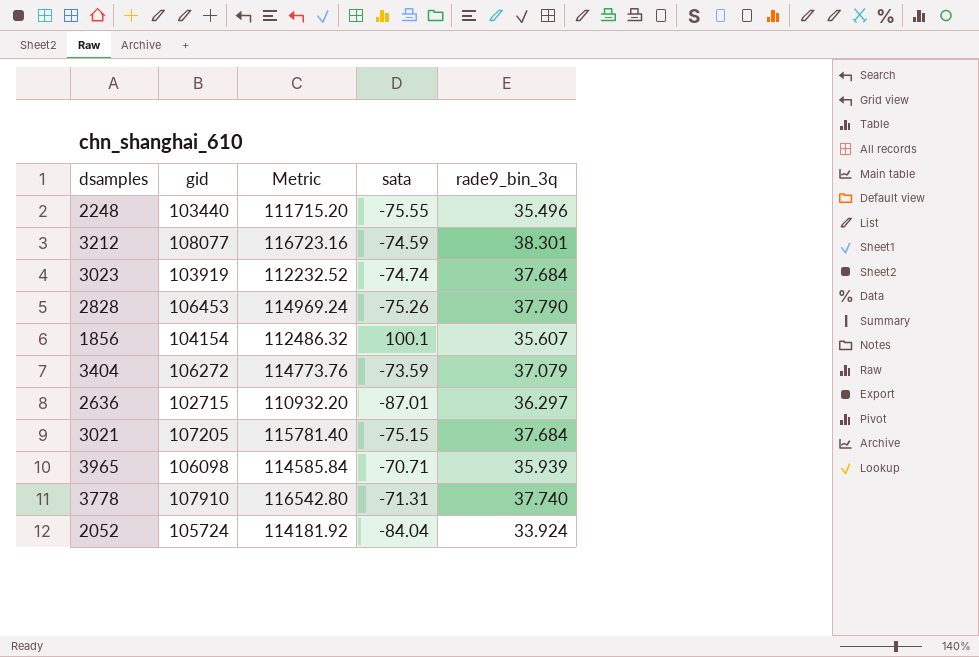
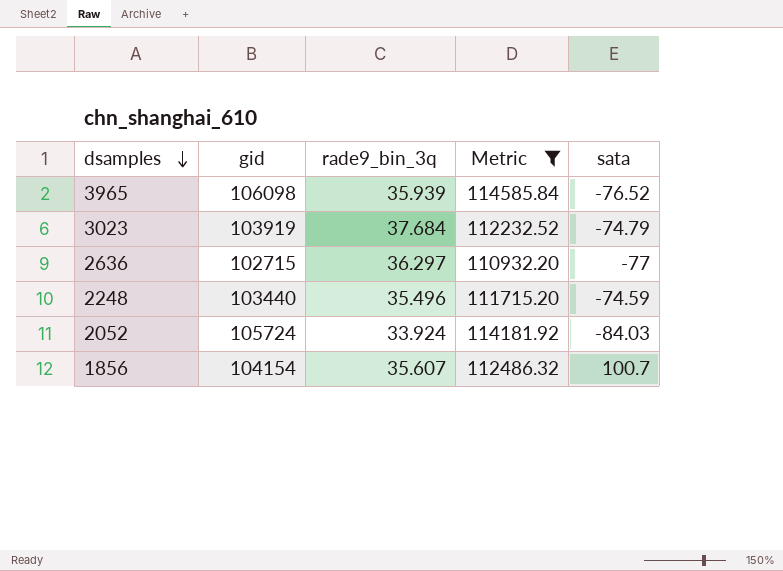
filter: none -> Metric <= 114585.84
row order: none -> dsamples descending
column rade9_bin_3q | position: 5 -> 3
3965 | sata: -70.71 -> -76.52
3023 | sata: -74.74 -> -74.79
2636 | sata: -87.01 -> -77
2248 | sata: -75.55 -> -74.59
2052 | sata: -84.04 -> -84.03
1856 | sata: 100.1 -> 100.7

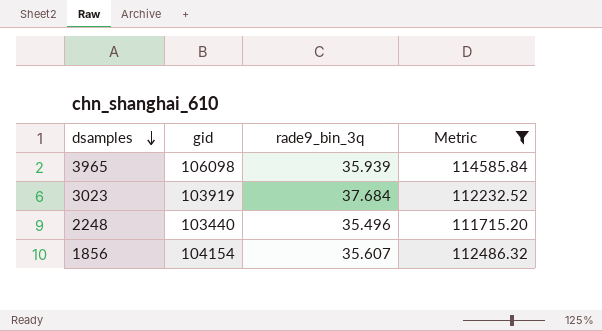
column sata | position: 5 -> none
row 2636: 102715 | 36.297 | 110932.20 | -77 -> none
row 2052: 105724 | 33.924 | 114181.92 | -84.03 -> none

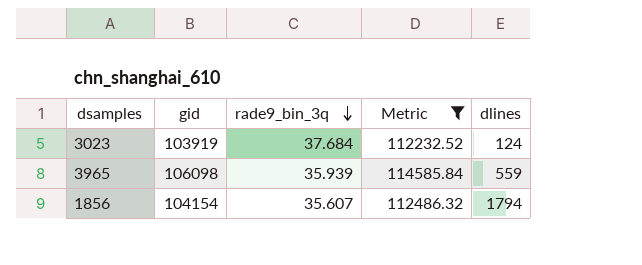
row order: dsamples descending -> rade9_bin_3q descending
column dlines | position: none -> 5
row 2248: 103440 | 35.496 | 111715.20 -> none

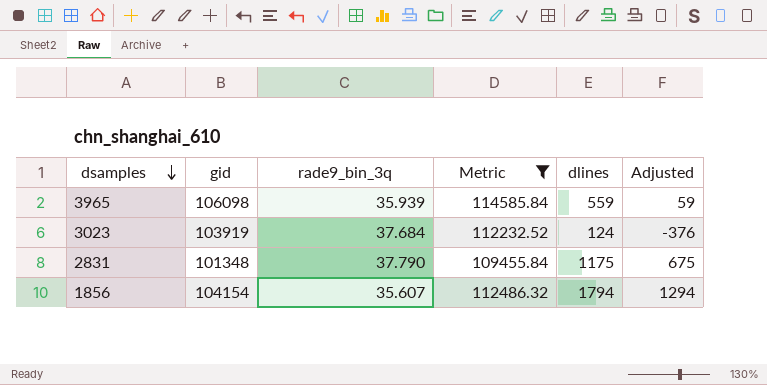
row order: rade9_bin_3q descending -> dsamples descending
column Adjusted | formula: none -> [dlines] - 500
row 2831: none -> 101348 | 37.790 | 109455.84 | 1175 | 675

